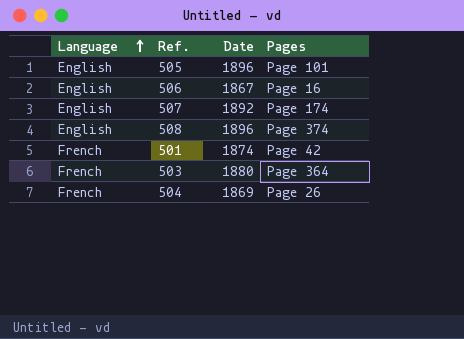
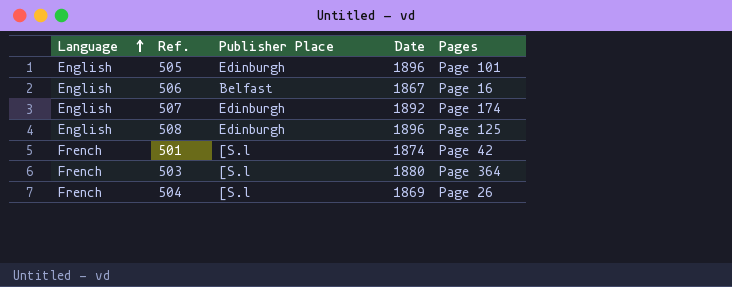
column Publisher Place | position: none -> 3
508 | Pages: Page 374 -> Page 125

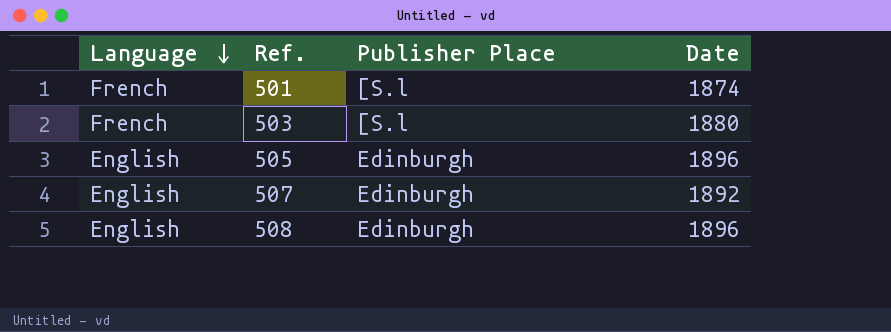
row order: Language ascending -> Language descending
column Pages | position: 5 -> none
row 506: English | Belfast | 1867 | Page 16 -> none
row 504: French | [S.l | 1869 | Page 26 -> none

